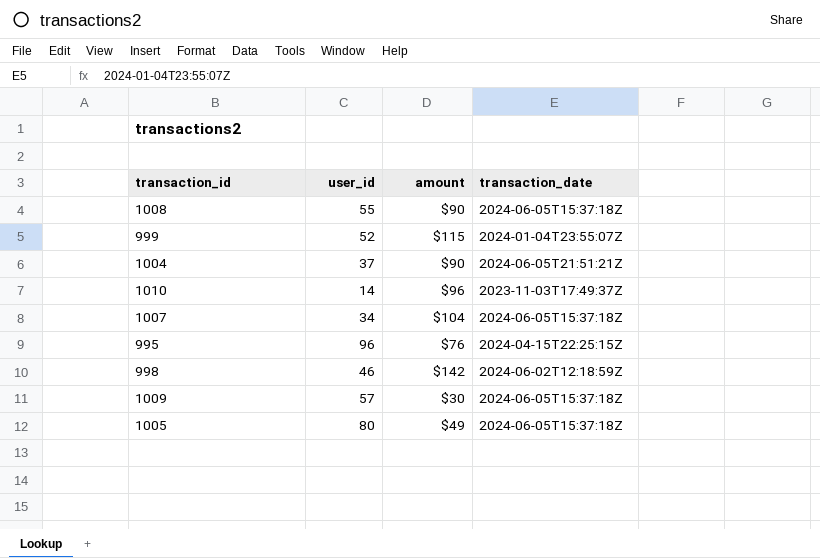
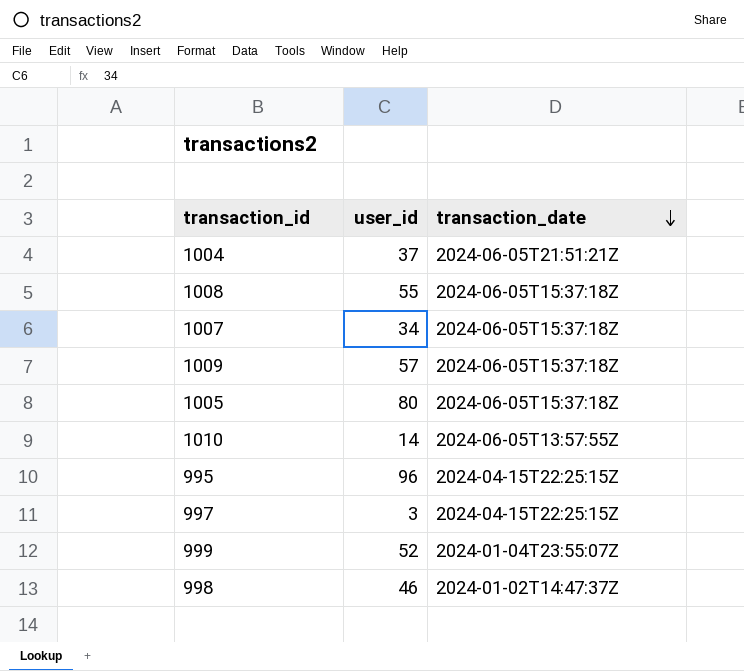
row order: none -> transaction_date descending
column amount | position: 3 -> none
1010 | transaction_date: 2023-11-03T17:49:37Z -> 2024-06-05T13:57:55Z
row 997: none -> 3 | 2024-04-15T22:25:15Z
998 | transaction_date: 2024-06-02T12:18:59Z -> 2024-01-02T14:47:37Z

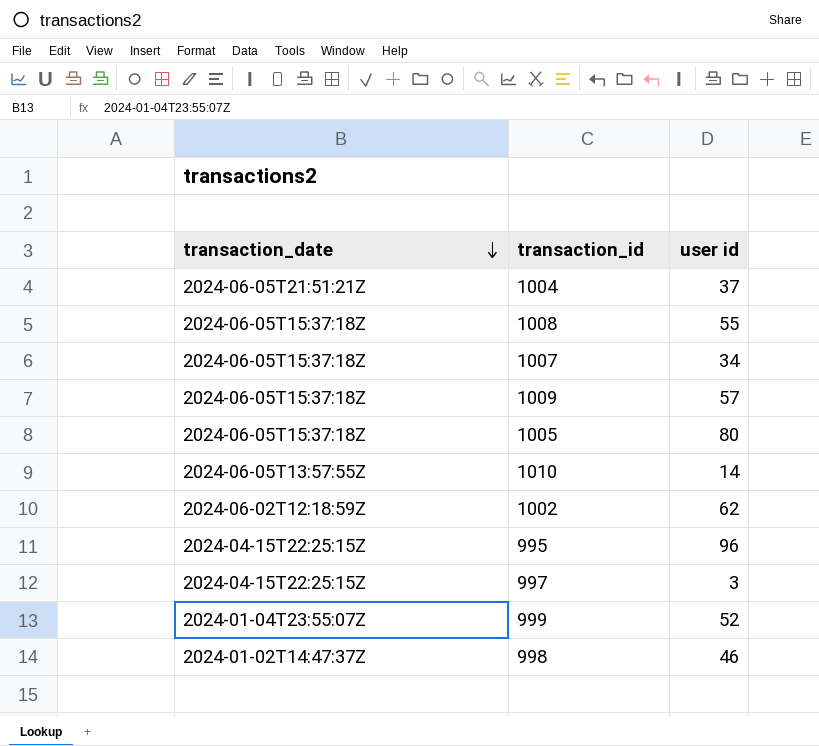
column transaction_date | position: 3 -> 1
column name: user_id -> user id
row 1002: none -> 2024-06-02T12:18:59Z | 62

